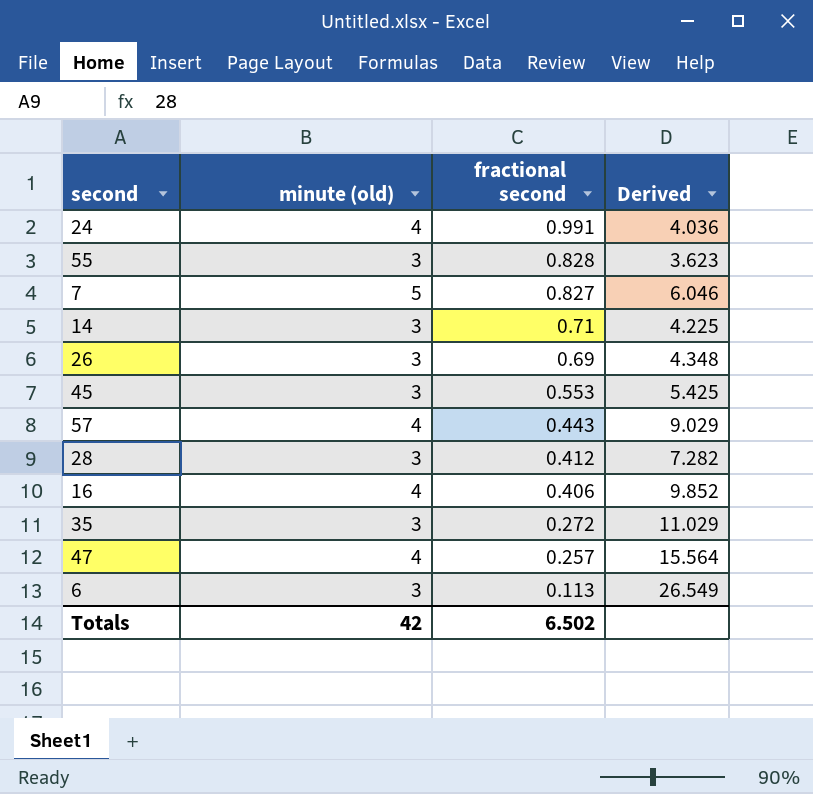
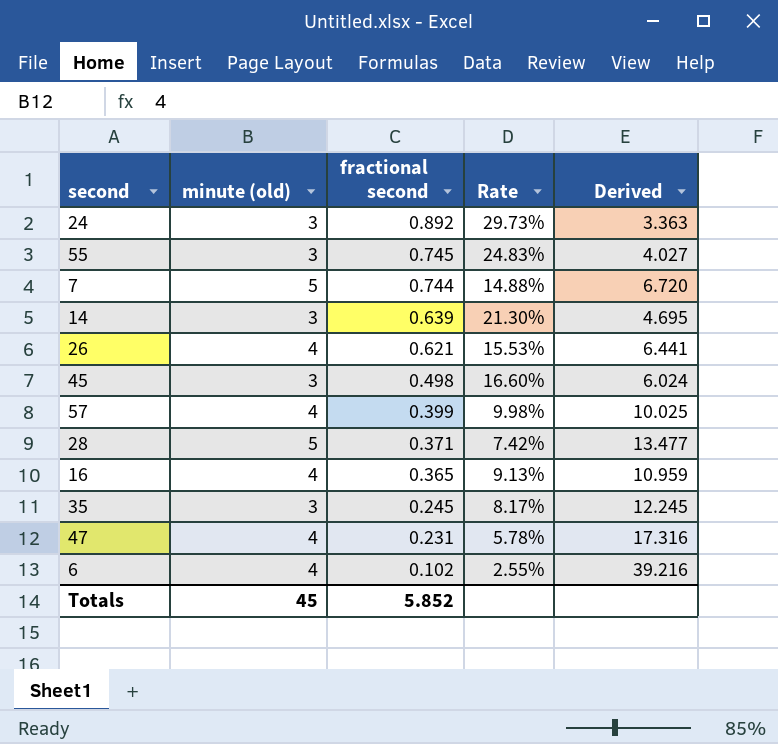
column Rate | formula: none -> [fractional second] / [minute (old)]
24 | minute (old): 4 -> 3
24 | fractional second: 0.991 -> 0.892
24 | Derived: 4.036 -> 3.363
55 | fractional second: 0.828 -> 0.745
55 | Derived: 3.623 -> 4.027
7 | fractional second: 0.827 -> 0.744
7 | Derived: 6.046 -> 6.720
14 | fractional second: 0.71 -> 0.639
14 | Derived: 4.225 -> 4.695
26 | minute (old): 3 -> 4
26 | fractional second: 0.69 -> 0.621
26 | Derived: 4.348 -> 6.441
45 | fractional second: 0.553 -> 0.498
45 | Derived: 5.425 -> 6.024
57 | fractional second: 0.443 -> 0.399
57 | Derived: 9.029 -> 10.025
28 | minute (old): 3 -> 5
28 | fractional second: 0.412 -> 0.371
28 | Derived: 7.282 -> 13.477
16 | fractional second: 0.406 -> 0.365
16 | Derived: 9.852 -> 10.959
35 | fractional second: 0.272 -> 0.245
35 | Derived: 11.029 -> 12.245
47 | fractional second: 0.257 -> 0.231
47 | Derived: 15.564 -> 17.316
6 | minute (old): 3 -> 4
6 | fractional second: 0.113 -> 0.102
6 | Derived: 26.549 -> 39.216
Totals | minute (old): 42 -> 45
Totals | fractional second: 6.502 -> 5.852

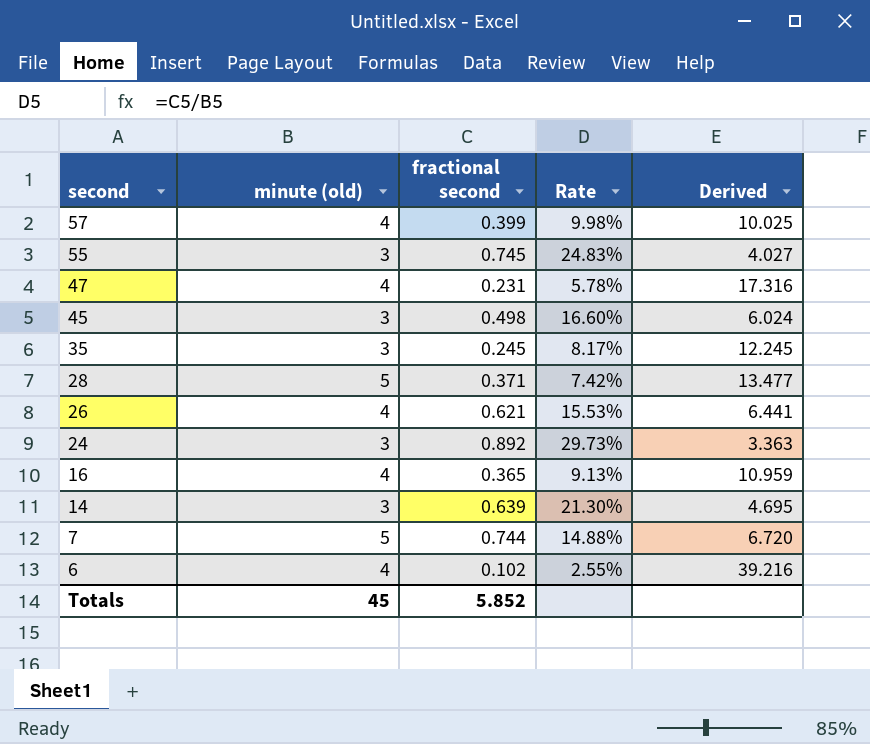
row order: fractional second descending -> second descending

